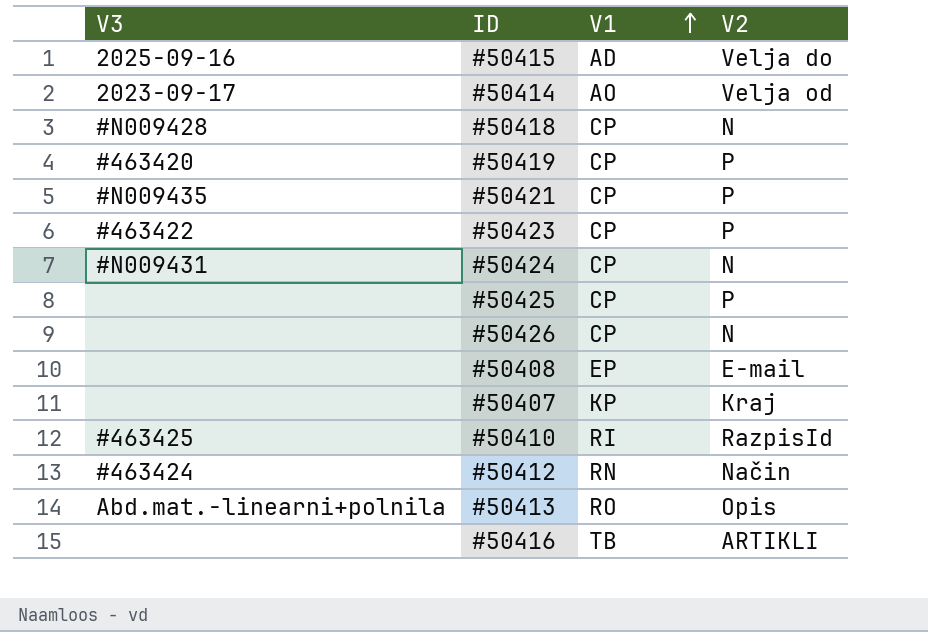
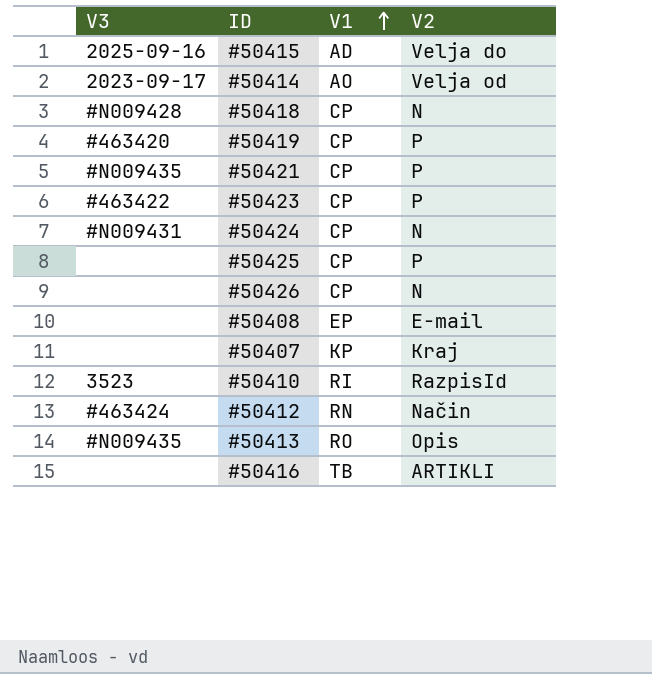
#50410 | V3: #463425 -> 3523
#50413 | V3: Abd.mat.-linearni+polnila -> #N009435

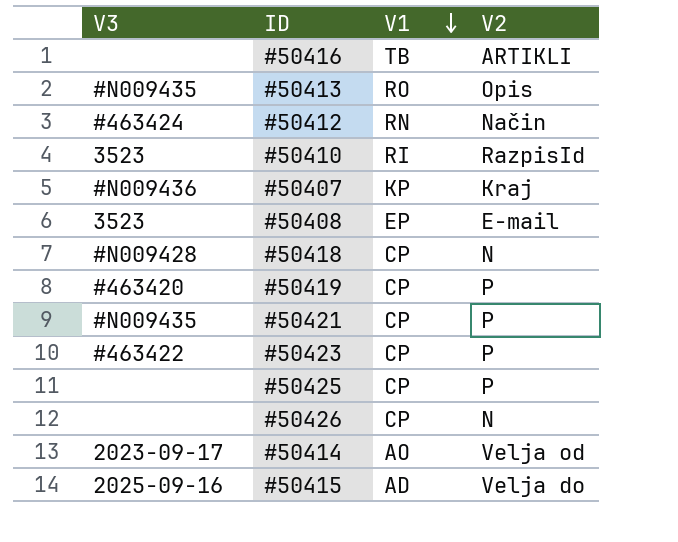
row order: V1 ascending -> V1 descending
row #50424: #N009431 | CP | N -> none
#50407 | V3: none -> #N009436
#50408 | V3: none -> 3523

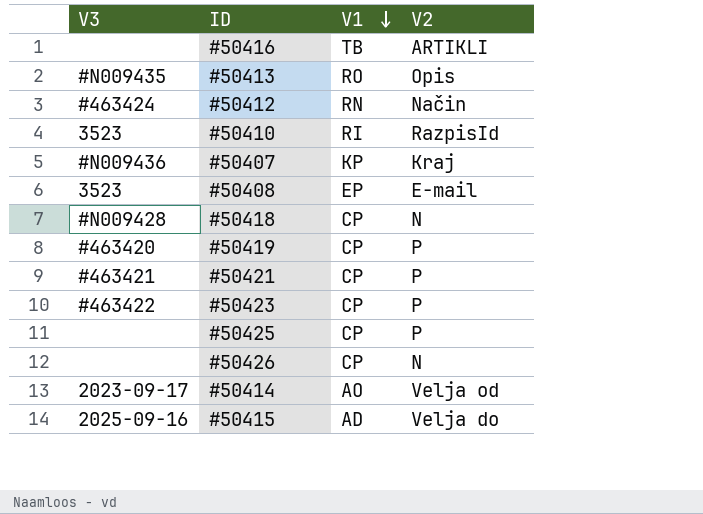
#50421 | V3: #N009435 -> #463421

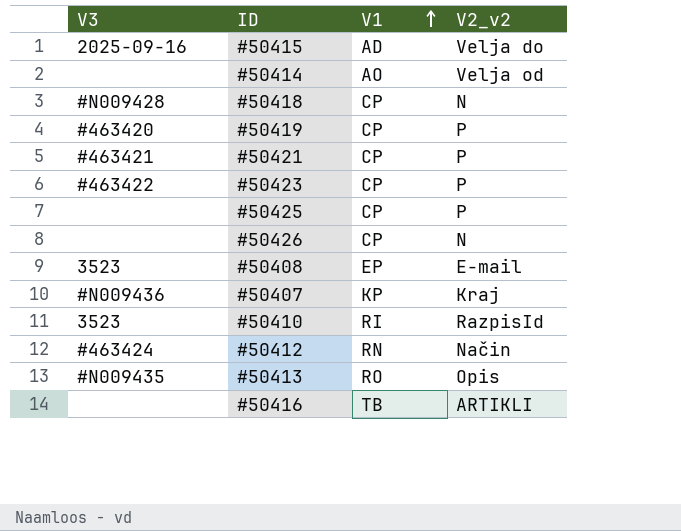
row order: V1 descending -> V1 ascending
column name: V2 -> V2_v2
#50414 | V3: 2023-09-17 -> none

